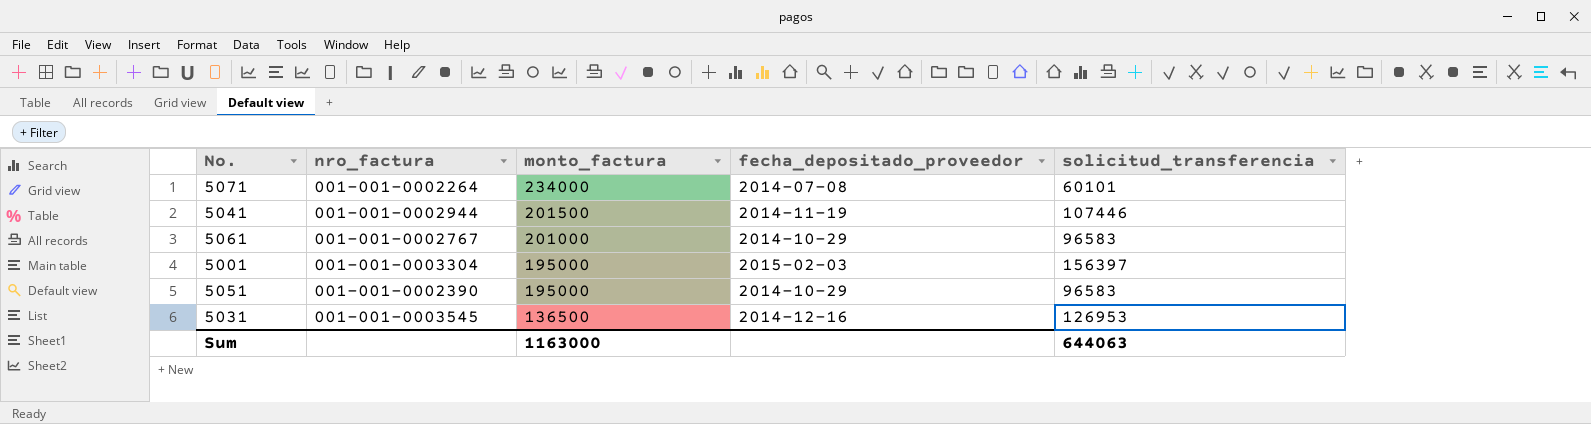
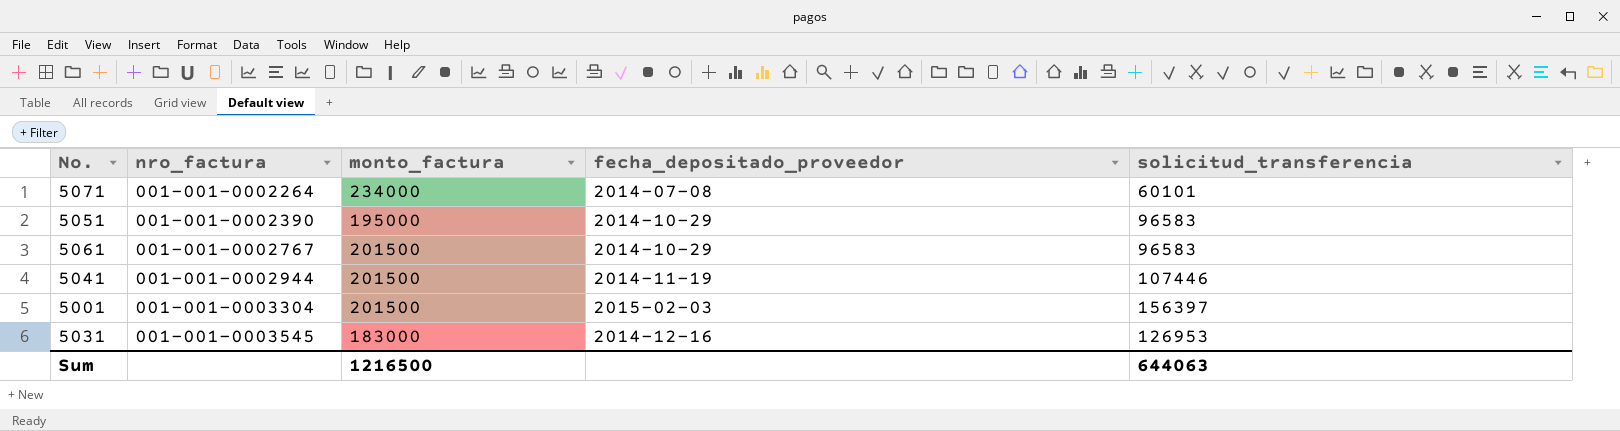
row order: monto_factura descending -> nro_factura ascending
5061 | monto_factura: 201000 -> 201500
5001 | monto_factura: 195000 -> 201500
5031 | monto_factura: 136500 -> 183000
Sum | monto_factura: 1163000 -> 1216500

